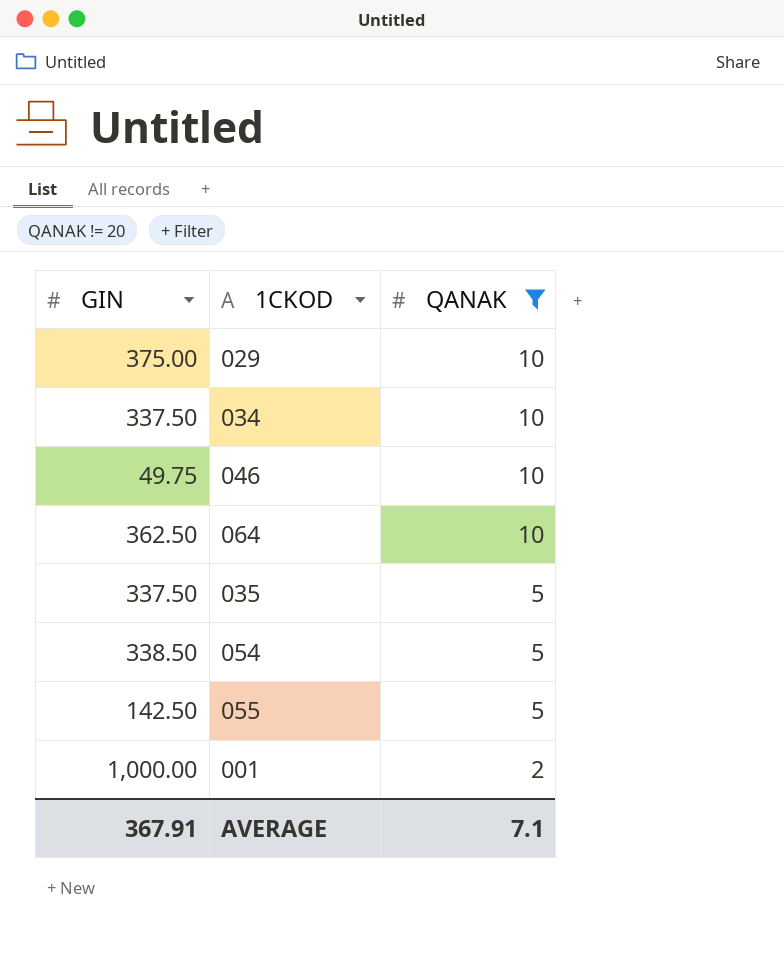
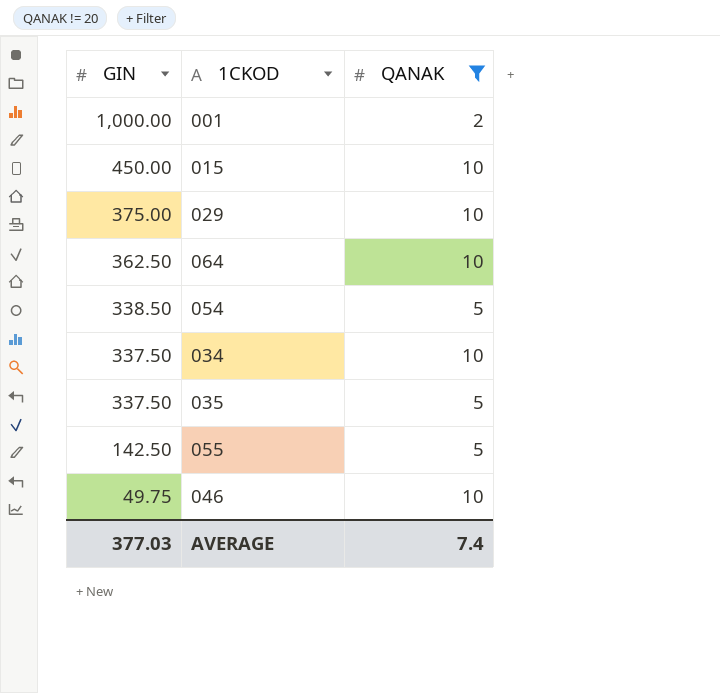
row order: QANAK descending -> GIN descending
row 015: none -> 450.00 | 10
AVERAGE | GIN: 367.91 -> 377.03
AVERAGE | QANAK: 7.1 -> 7.4

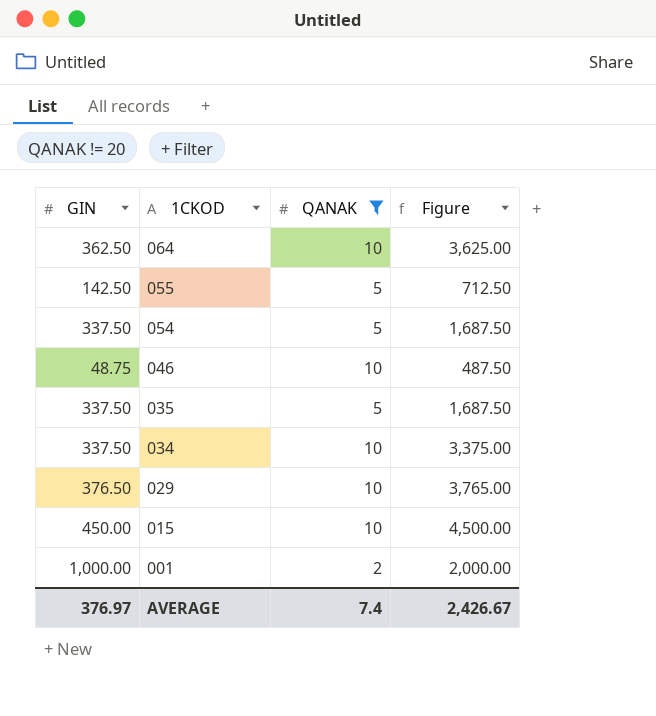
row order: GIN descending -> 1CKOD descending
column Figure | formula: none -> [GIN] * [QANAK]
054 | GIN: 338.50 -> 337.50
046 | GIN: 49.75 -> 48.75
029 | GIN: 375.00 -> 376.50
AVERAGE | GIN: 377.03 -> 376.97

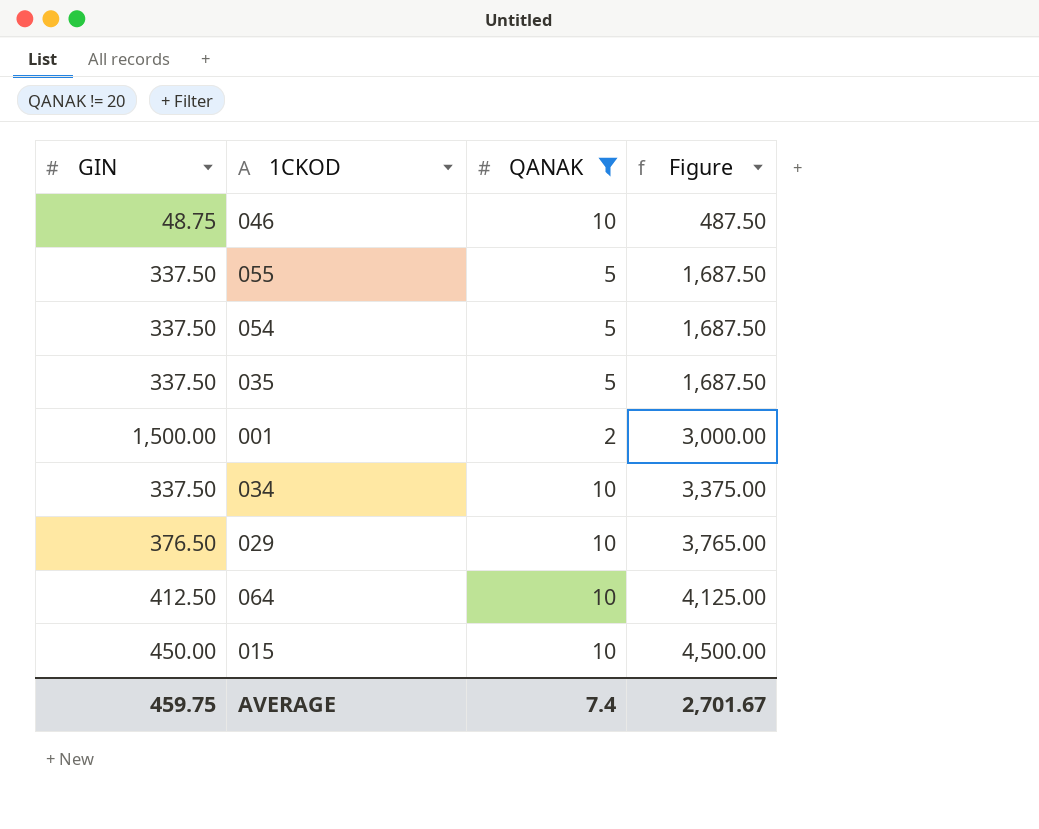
row order: 1CKOD descending -> Figure ascending
055 | GIN: 142.50 -> 337.50
055 | Figure: 712.50 -> 1,687.50
001 | GIN: 1,000.00 -> 1,500.00
001 | Figure: 2,000.00 -> 3,000.00
064 | GIN: 362.50 -> 412.50
064 | Figure: 3,625.00 -> 4,125.00
AVERAGE | GIN: 376.97 -> 459.75
AVERAGE | Figure: 2,426.67 -> 2,701.67

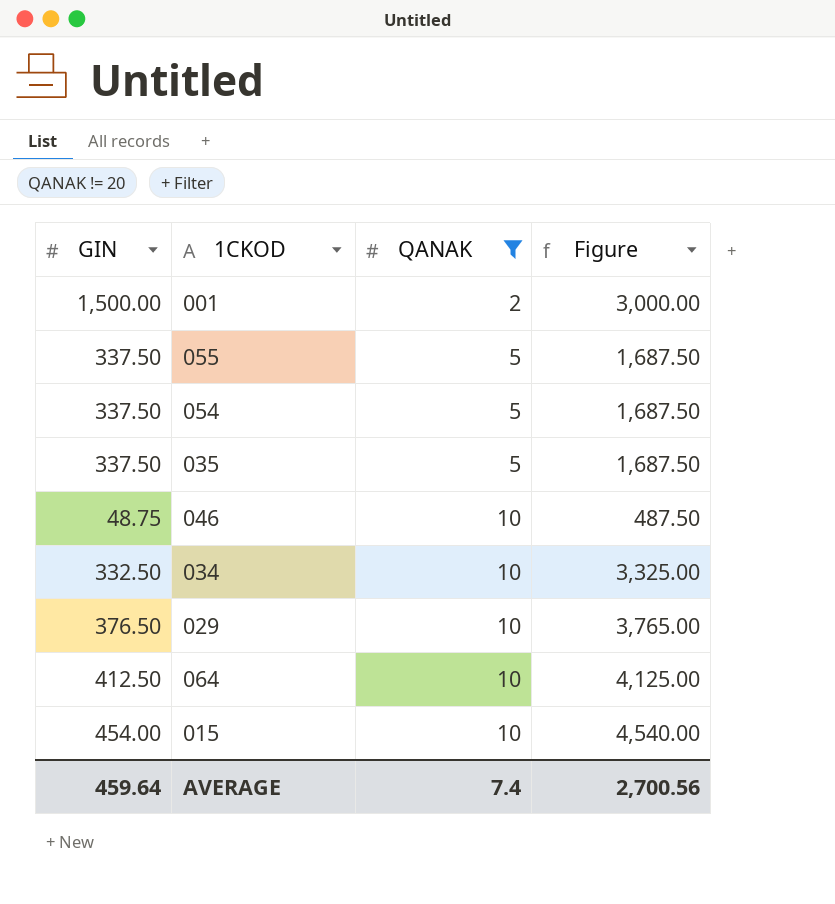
row order: Figure ascending -> QANAK ascending
034 | GIN: 337.50 -> 332.50
034 | Figure: 3,375.00 -> 3,325.00
015 | GIN: 450.00 -> 454.00
015 | Figure: 4,500.00 -> 4,540.00
AVERAGE | GIN: 459.75 -> 459.64
AVERAGE | Figure: 2,701.67 -> 2,700.56

